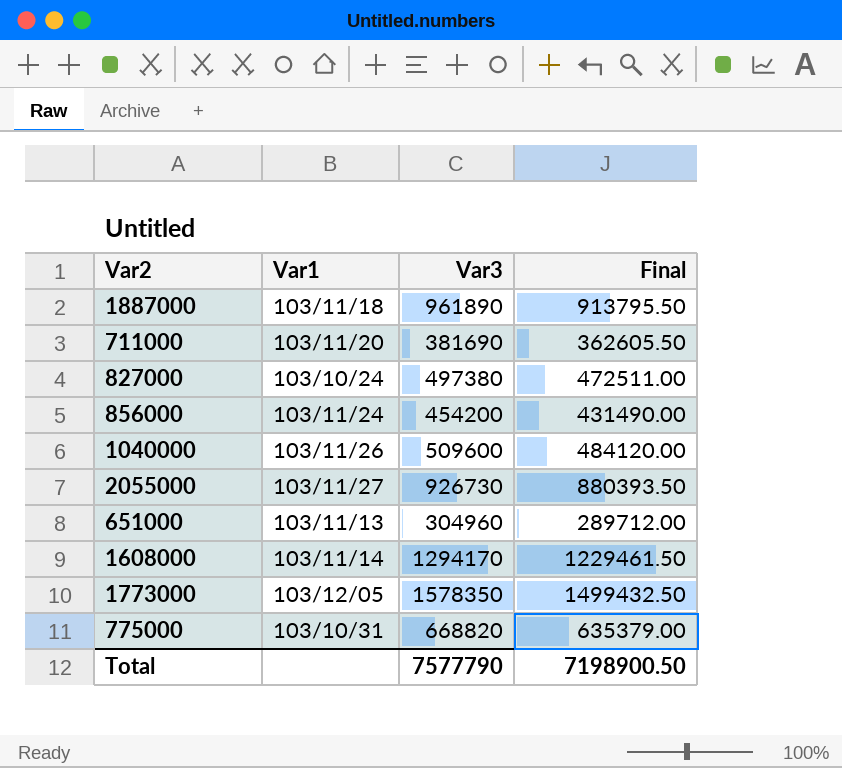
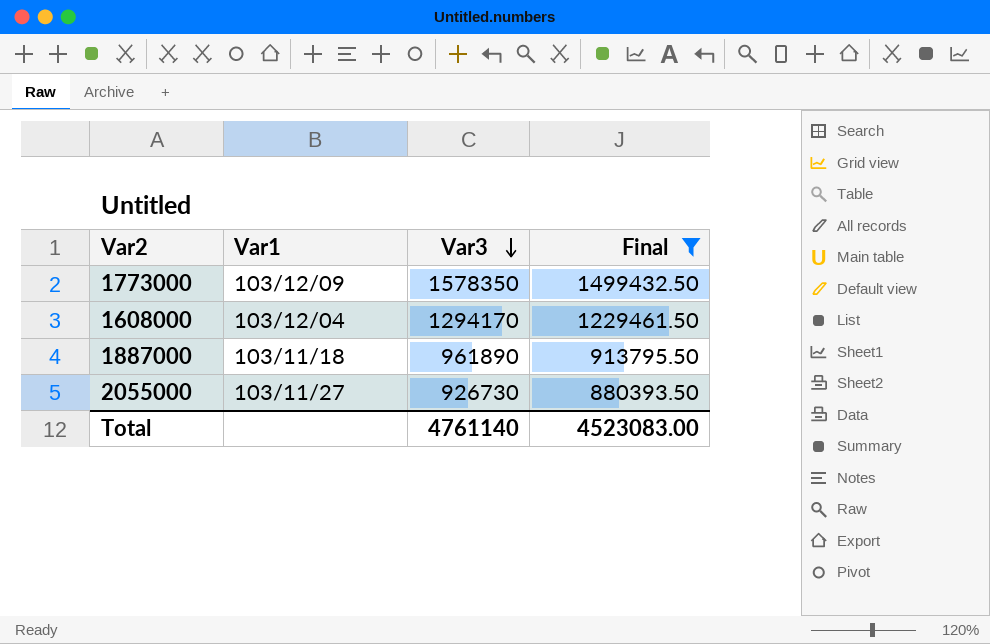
filter: none -> Final >= 880393.50
row order: none -> Var3 descending
1773000 | Var1: 103/12/05 -> 103/12/09
1608000 | Var1: 103/11/14 -> 103/12/04
Total | Var3: 7577790 -> 4761140
Total | Final: 7198900.50 -> 4523083.00

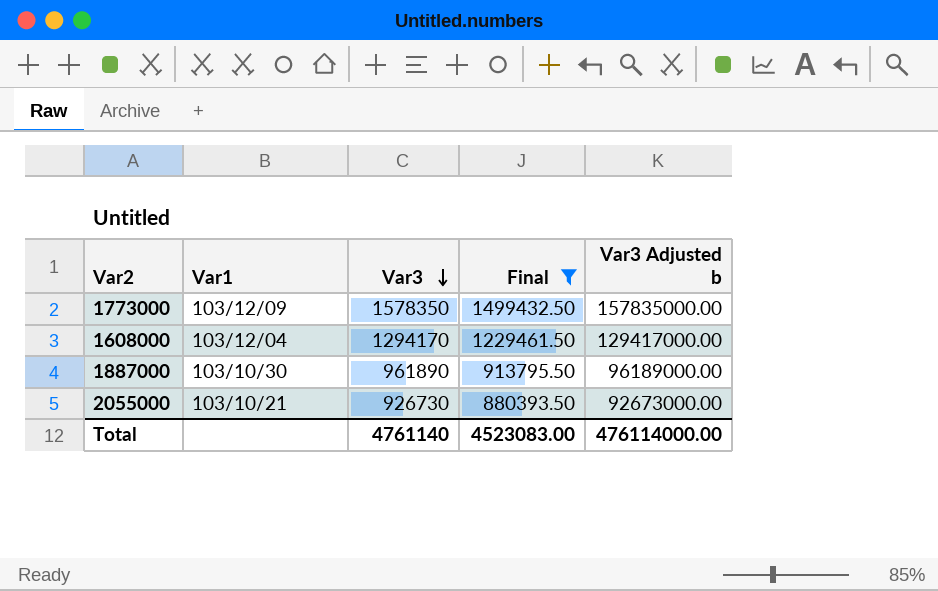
column Var3 Adjusted b | formula: none -> [Var3] * 100
1887000 | Var1: 103/11/18 -> 103/10/30
2055000 | Var1: 103/11/27 -> 103/10/21

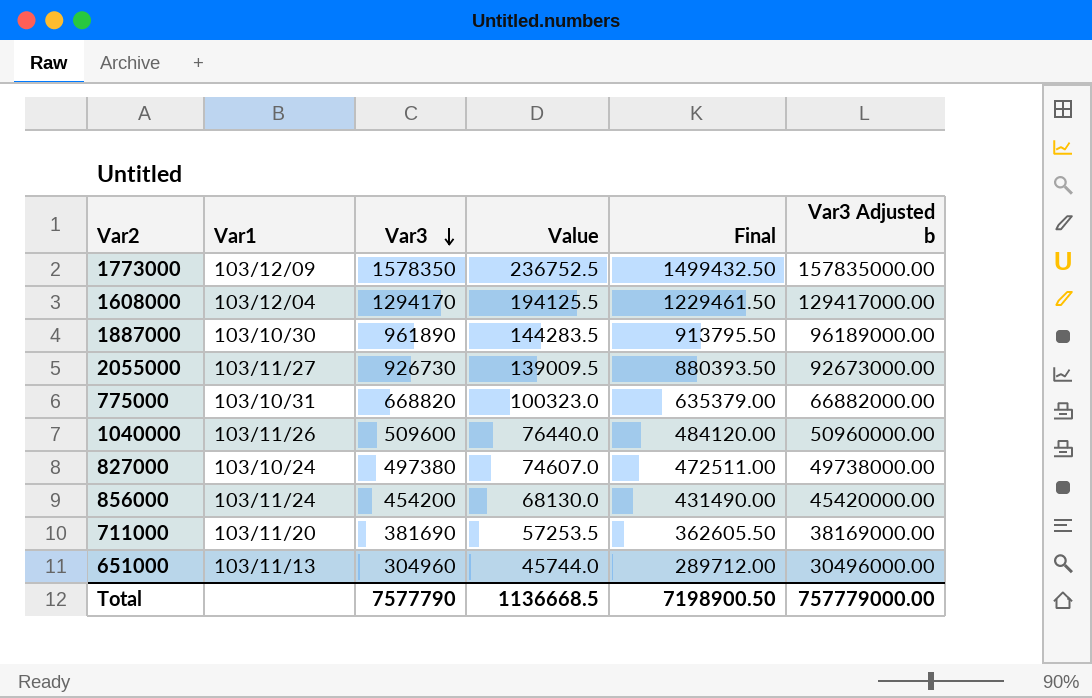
filter: Final >= 880393.50 -> none
column Value | formula: none -> [Var3] * 0.15
2055000 | Var1: 103/10/21 -> 103/11/27
Total | Var3: 4761140 -> 7577790
Total | Final: 4523083.00 -> 7198900.50
Total | Var3 Adjusted b: 476114000.00 -> 757779000.00

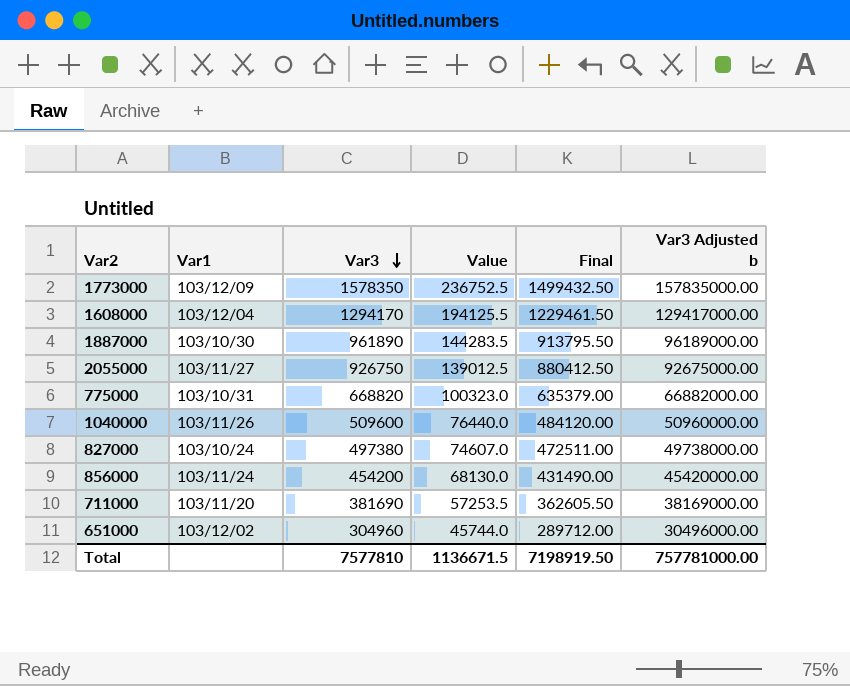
2055000 | Var3: 926730 -> 926750
2055000 | Value: 139009.5 -> 139012.5
2055000 | Final: 880393.50 -> 880412.50
2055000 | Var3 Adjusted b: 92673000.00 -> 92675000.00
651000 | Var1: 103/11/13 -> 103/12/02
Total | Var3: 7577790 -> 7577810
Total | Value: 1136668.5 -> 1136671.5
Total | Final: 7198900.50 -> 7198919.50
Total | Var3 Adjusted b: 757779000.00 -> 757781000.00

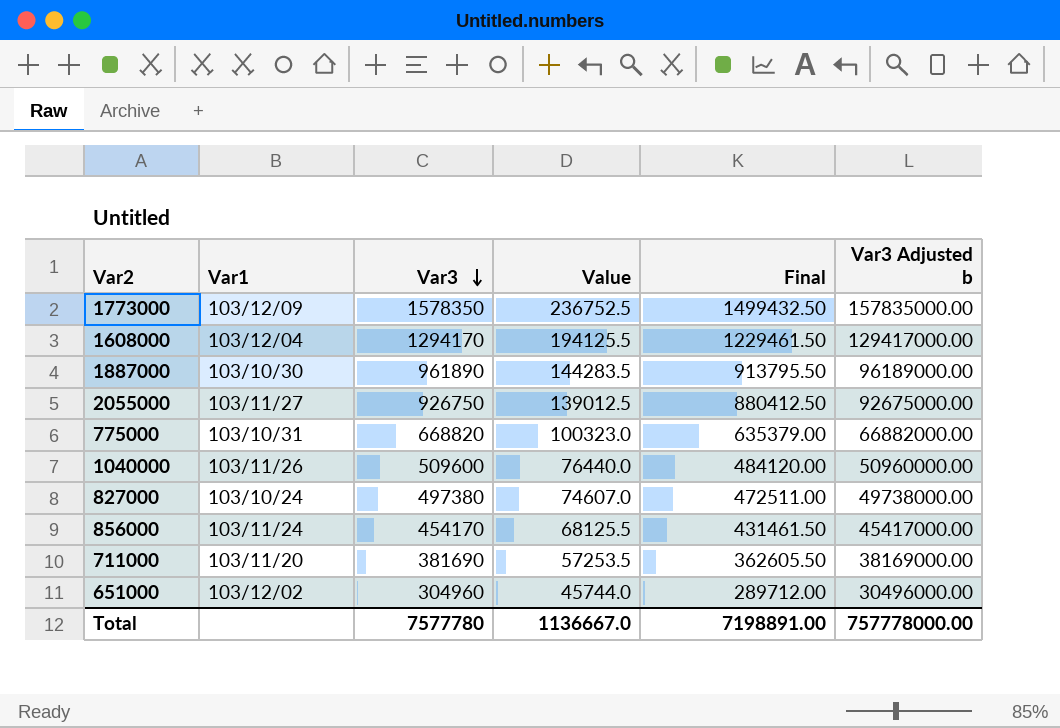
856000 | Var3: 454200 -> 454170
856000 | Value: 68130.0 -> 68125.5
856000 | Final: 431490.00 -> 431461.50
856000 | Var3 Adjusted b: 45420000.00 -> 45417000.00
Total | Var3: 7577810 -> 7577780
Total | Value: 1136671.5 -> 1136667.0
Total | Final: 7198919.50 -> 7198891.00
Total | Var3 Adjusted b: 757781000.00 -> 757778000.00

